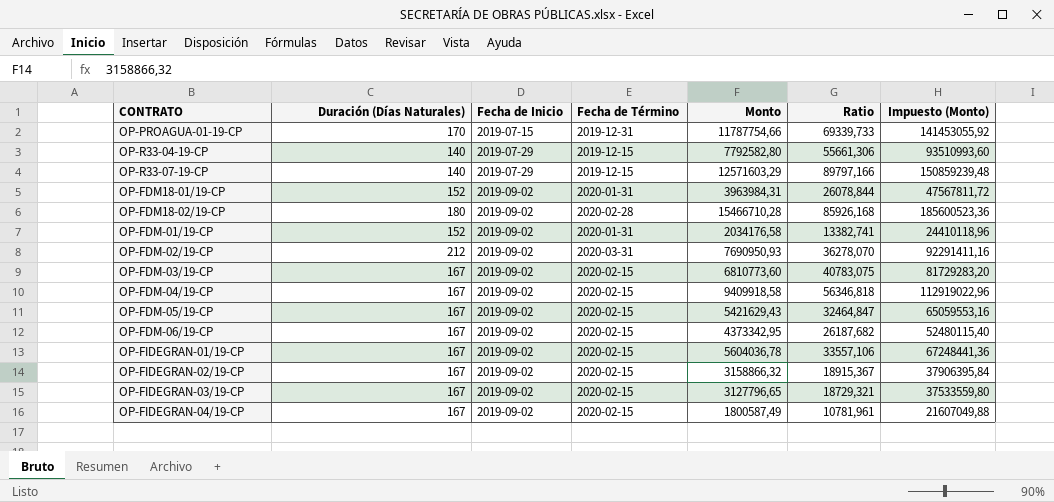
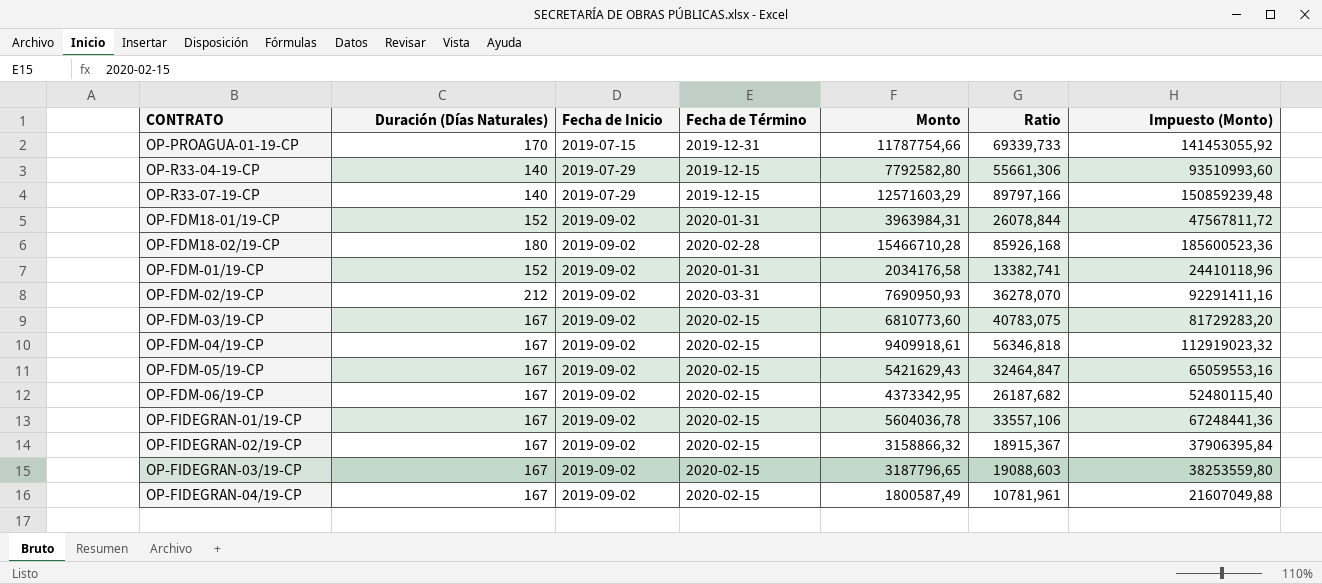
OP-FDM-04/19-CP | Monto: 9409918,58 -> 9409918,61
OP-FDM-04/19-CP | Impuesto (Monto): 112919022,96 -> 112919023,32
OP-FIDEGRAN-03/19-CP | Monto: 3127796,65 -> 3187796,65
OP-FIDEGRAN-03/19-CP | Ratio: 18729,321 -> 19088,603
OP-FIDEGRAN-03/19-CP | Impuesto (Monto): 37533559,80 -> 38253559,80

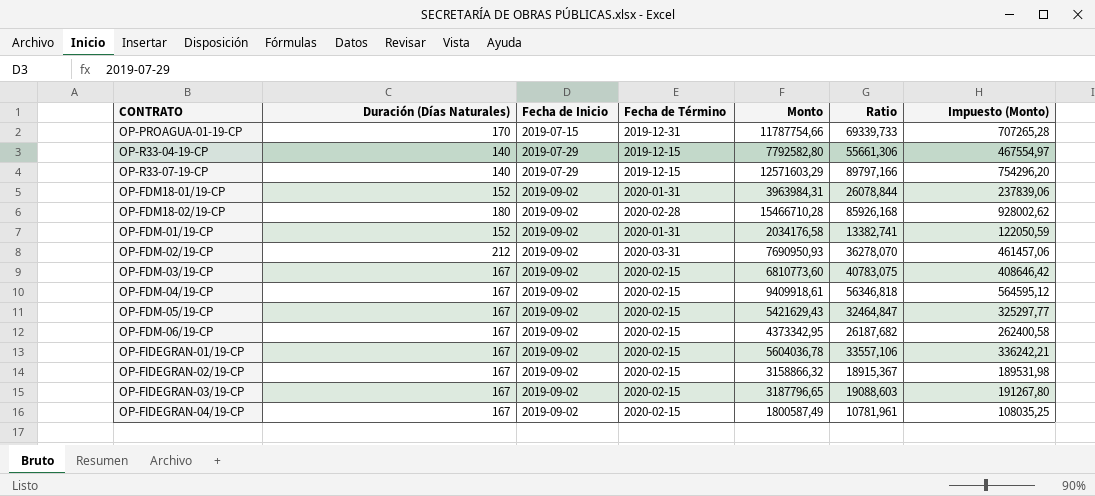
column Impuesto (Monto) | formula: [Monto] * 12 -> [Monto] * 0,06

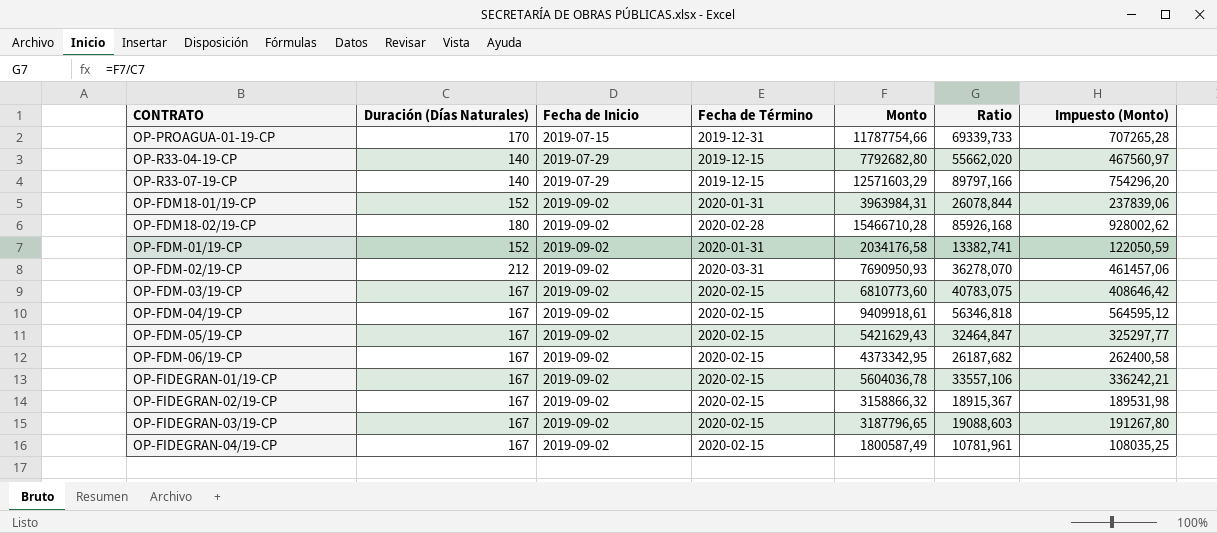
OP-R33-04-19-CP | Monto: 7792582,80 -> 7792682,80
OP-R33-04-19-CP | Ratio: 55661,306 -> 55662,020
OP-R33-04-19-CP | Impuesto (Monto): 467554,97 -> 467560,97

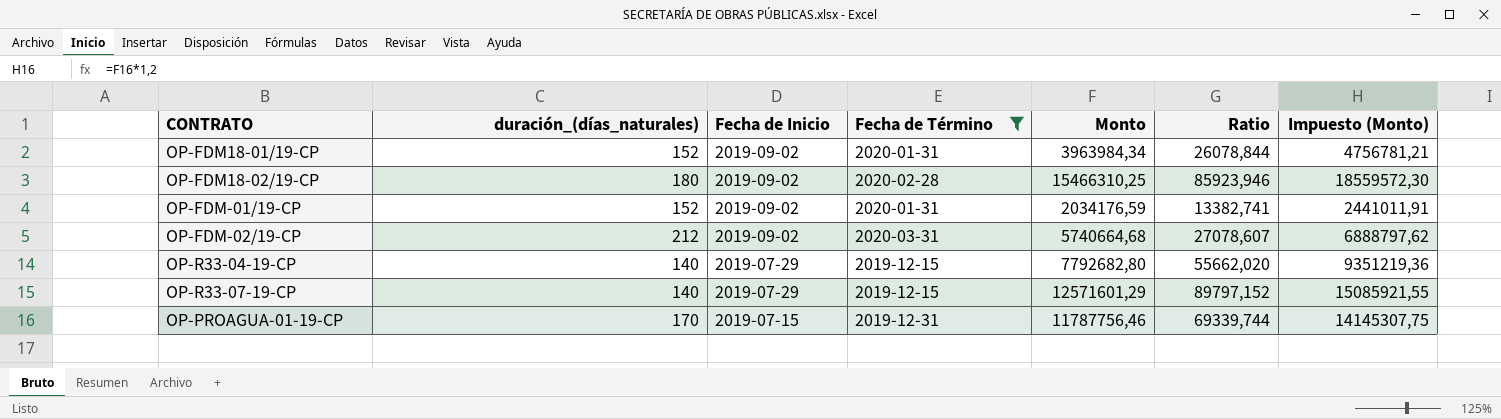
filter: none -> Fecha de Término != 2020-02-15
row order: Fecha de Inicio ascending -> Fecha de Inicio descending
column name: Duración (Días Naturales) -> duración_(días_naturales)
column Impuesto (Monto) | formula: [Monto] * 0,06 -> [Monto] * 1,2
OP-FDM18-01/19-CP | Monto: 3963984,31 -> 3963984,34
OP-FDM18-02/19-CP | Monto: 15466710,28 -> 15466310,25
OP-FDM18-02/19-CP | Ratio: 85926,168 -> 85923,946
OP-FDM-01/19-CP | Monto: 2034176,58 -> 2034176,59
OP-FDM-02/19-CP | Monto: 7690950,93 -> 5740664,68
OP-FDM-02/19-CP | Ratio: 36278,070 -> 27078,607
OP-R33-07-19-CP | Monto: 12571603,29 -> 12571601,29
OP-R33-07-19-CP | Ratio: 89797,166 -> 89797,152
OP-PROAGUA-01-19-CP | Monto: 11787754,66 -> 11787756,46
OP-PROAGUA-01-19-CP | Ratio: 69339,733 -> 69339,744

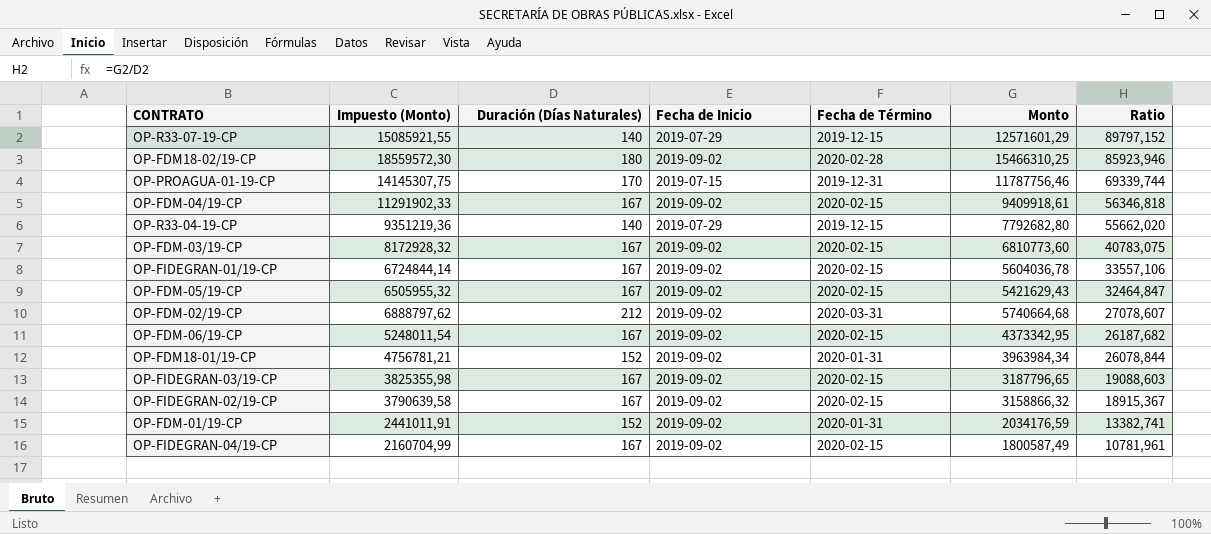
filter: Fecha de Término != 2020-02-15 -> none
row order: Fecha de Inicio descending -> Ratio descending
column Impuesto (Monto) | position: 7 -> 2
column name: duración_(días_naturales) -> Duración (Días Naturales)

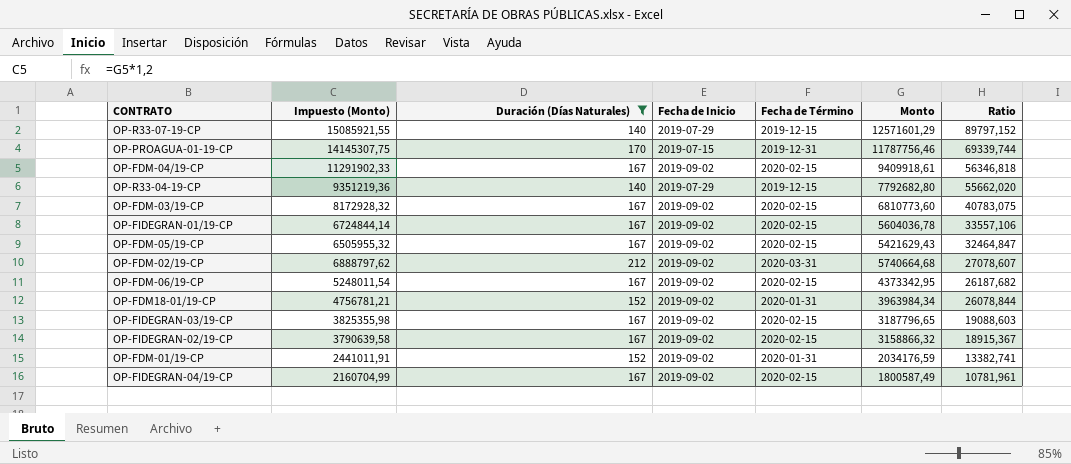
filter: none -> Duración (Días Naturales) != 180

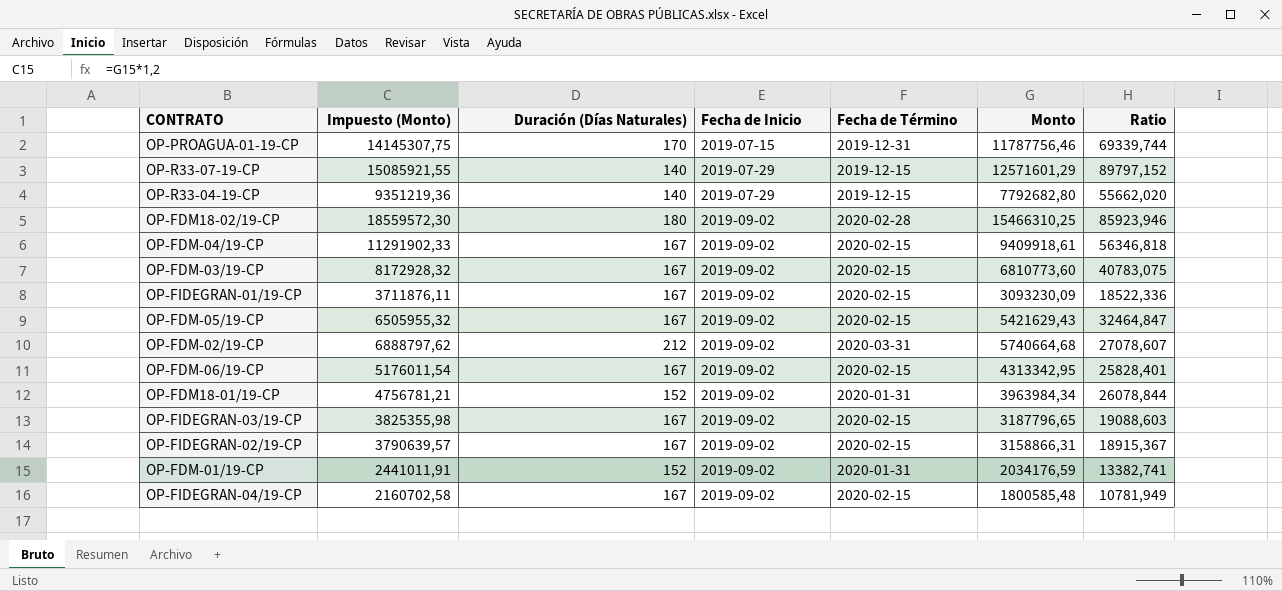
filter: Duración (Días Naturales) != 180 -> none
row order: Ratio descending -> Fecha de Inicio ascending
OP-FIDEGRAN-01/19-CP | Impuesto (Monto): 6724844,14 -> 3711876,11
OP-FIDEGRAN-01/19-CP | Monto: 5604036,78 -> 3093230,09
OP-FIDEGRAN-01/19-CP | Ratio: 33557,106 -> 18522,336
OP-FDM-06/19-CP | Impuesto (Monto): 5248011,54 -> 5176011,54
OP-FDM-06/19-CP | Monto: 4373342,95 -> 4313342,95
OP-FDM-06/19-CP | Ratio: 26187,682 -> 25828,401
OP-FIDEGRAN-02/19-CP | Impuesto (Monto): 3790639,58 -> 3790639,57
OP-FIDEGRAN-02/19-CP | Monto: 3158866,32 -> 3158866,31
OP-FIDEGRAN-04/19-CP | Impuesto (Monto): 2160704,99 -> 2160702,58
OP-FIDEGRAN-04/19-CP | Monto: 1800587,49 -> 1800585,48
OP-FIDEGRAN-04/19-CP | Ratio: 10781,961 -> 10781,949

